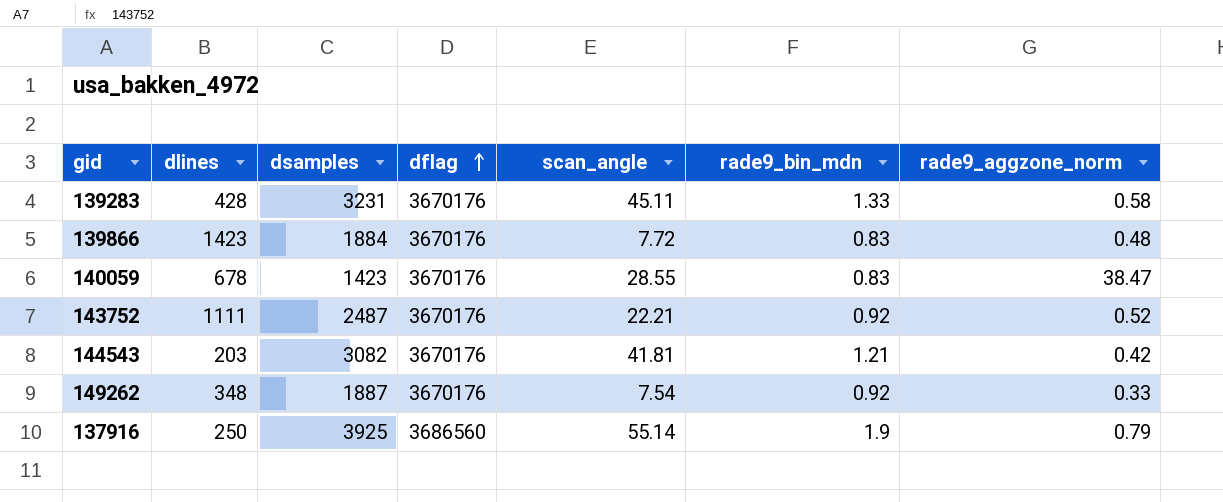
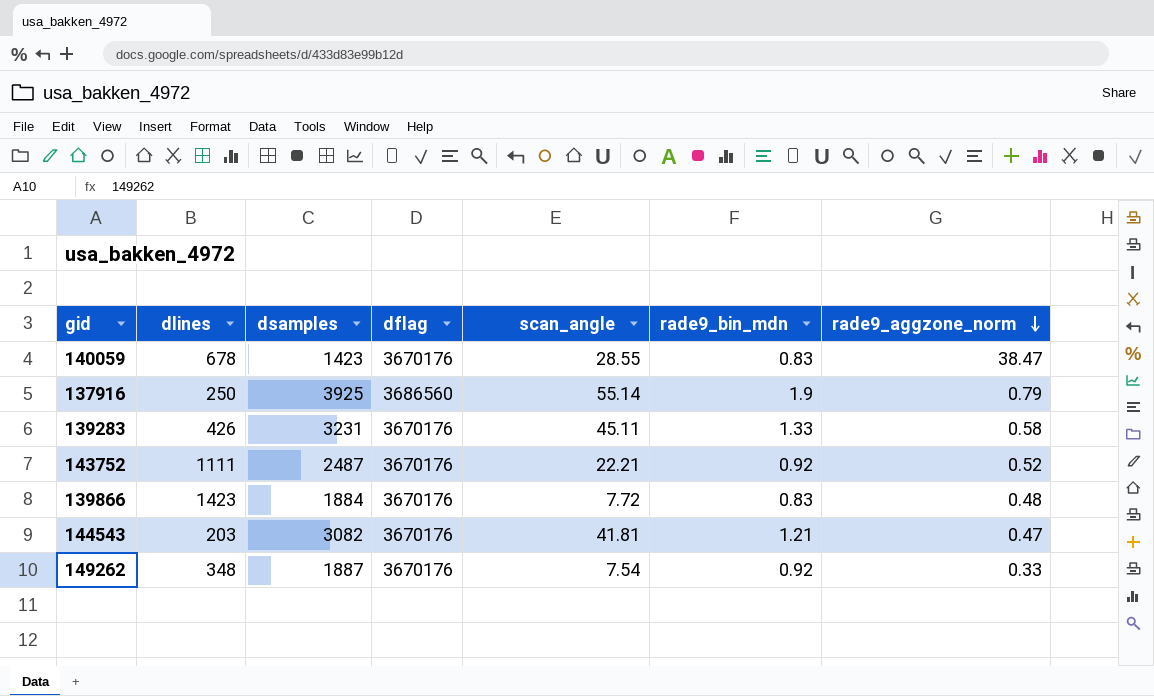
row order: dflag ascending -> rade9_aggzone_norm descending
139283 | dlines: 428 -> 426
144543 | rade9_aggzone_norm: 0.42 -> 0.47

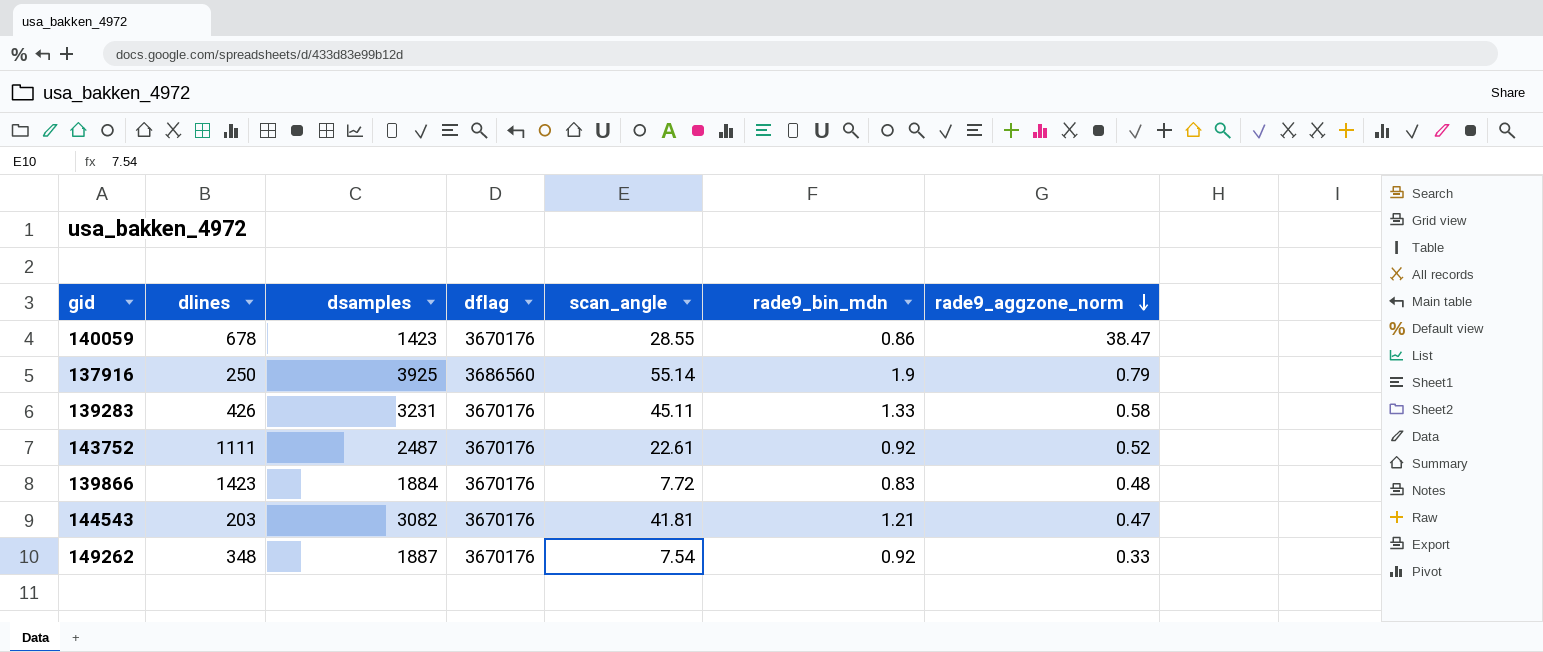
140059 | rade9_bin_mdn: 0.83 -> 0.86
143752 | scan_angle: 22.21 -> 22.61

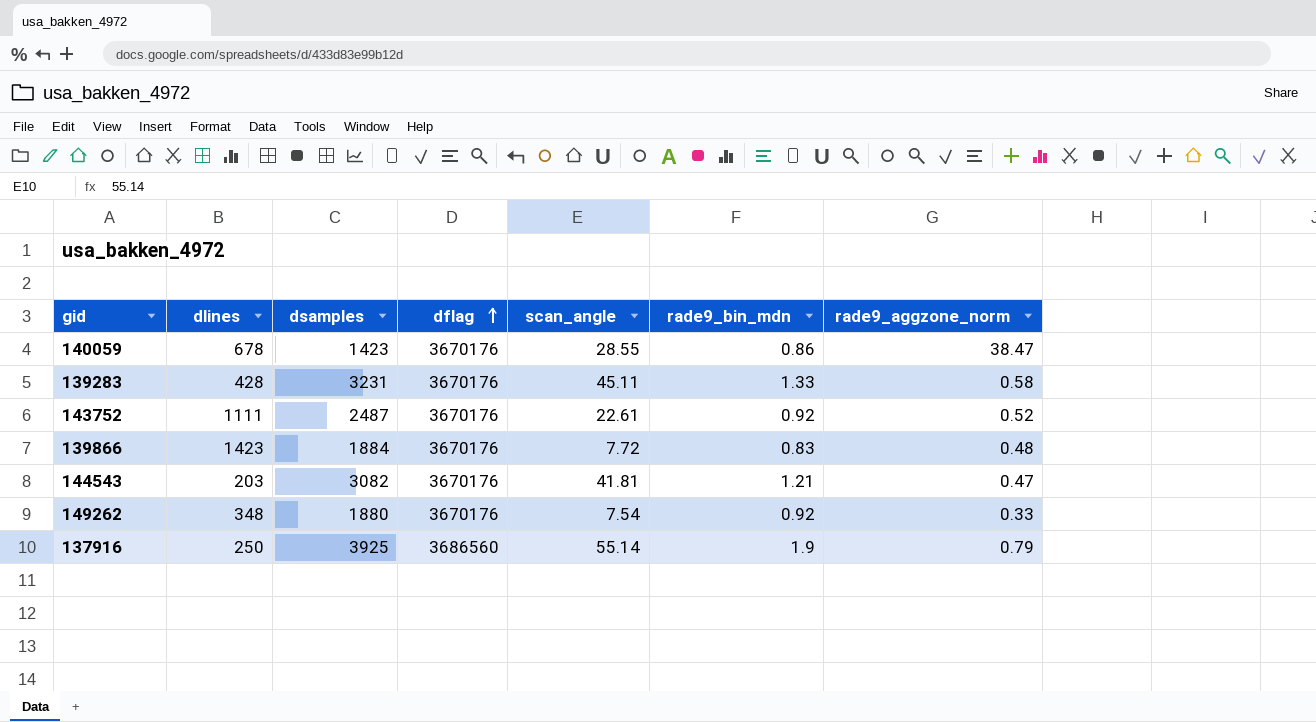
row order: rade9_aggzone_norm descending -> dflag ascending
139283 | dlines: 426 -> 428
149262 | dsamples: 1887 -> 1880

